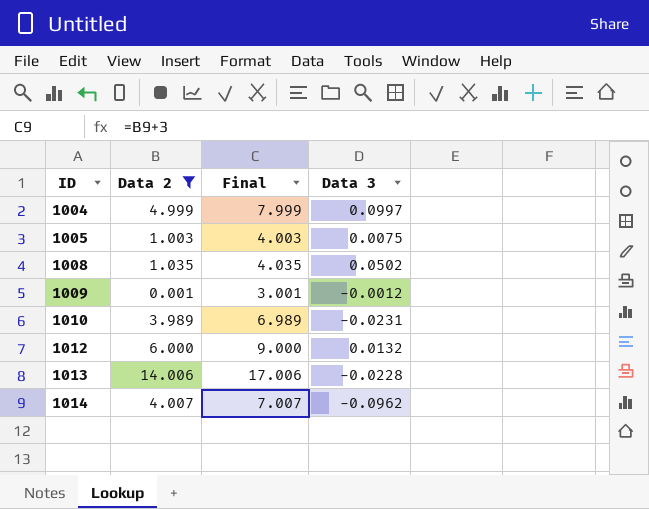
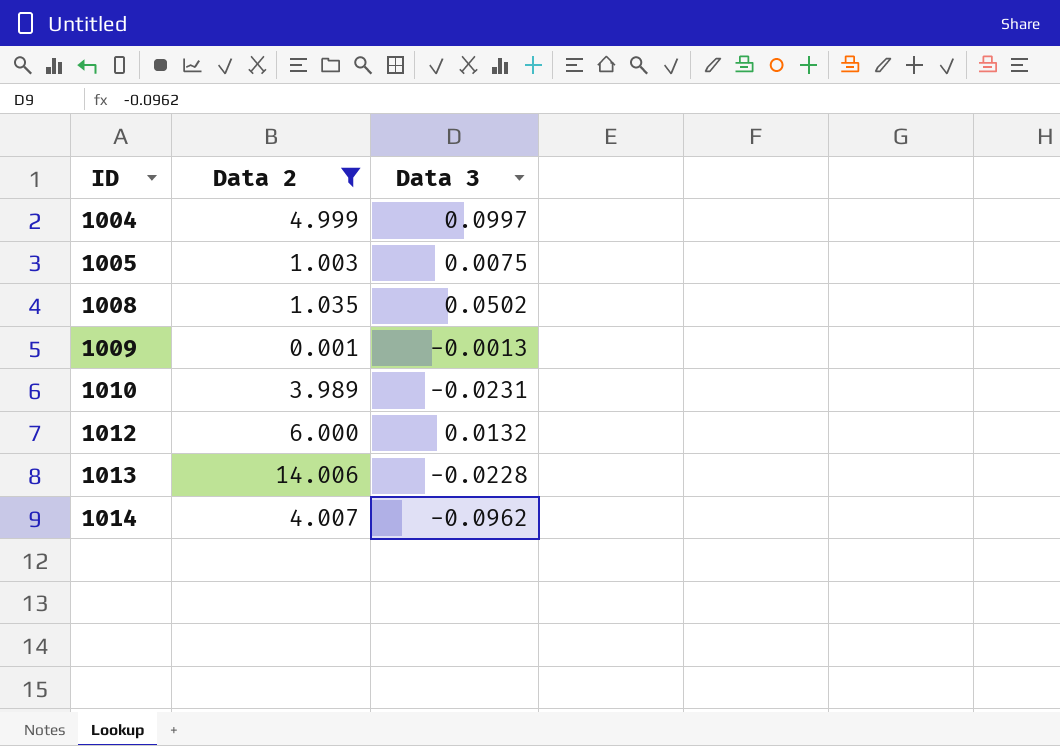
column Final | formula: [Data 2] + 3 -> none
1009 | Data 3: -0.0012 -> -0.0013

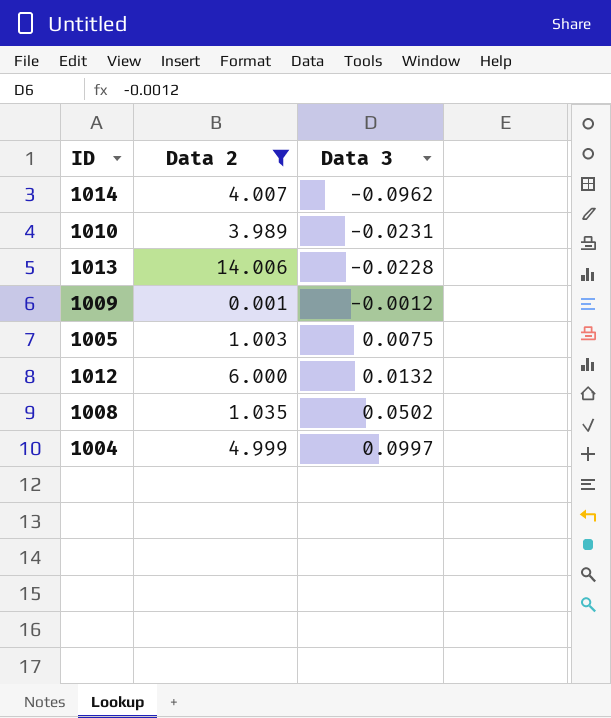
row order: ID ascending -> Data 3 ascending
1009 | Data 3: -0.0013 -> -0.0012

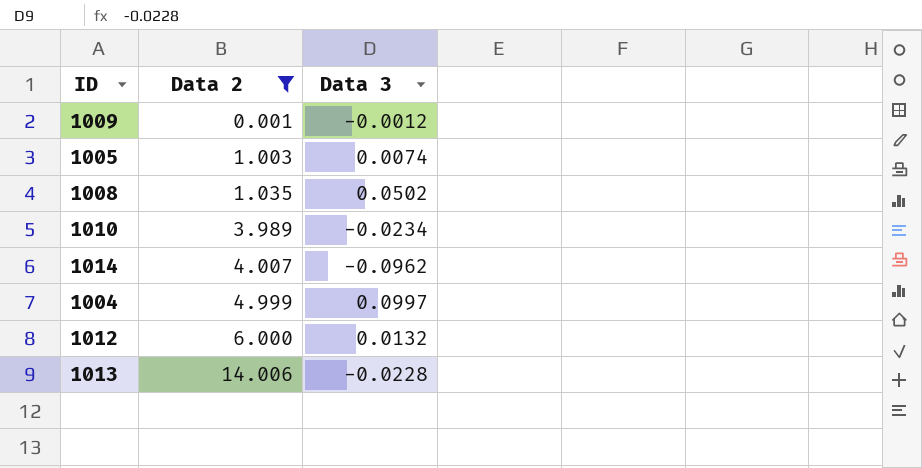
row order: Data 3 ascending -> Data 2 ascending
1005 | Data 3: 0.0075 -> 0.0074
1010 | Data 3: -0.0231 -> -0.0234

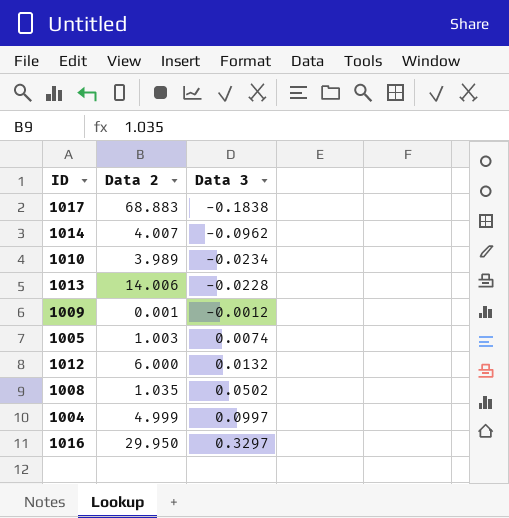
filter: Data 2 <= 14.006 -> none
row order: Data 2 ascending -> Data 3 ascending

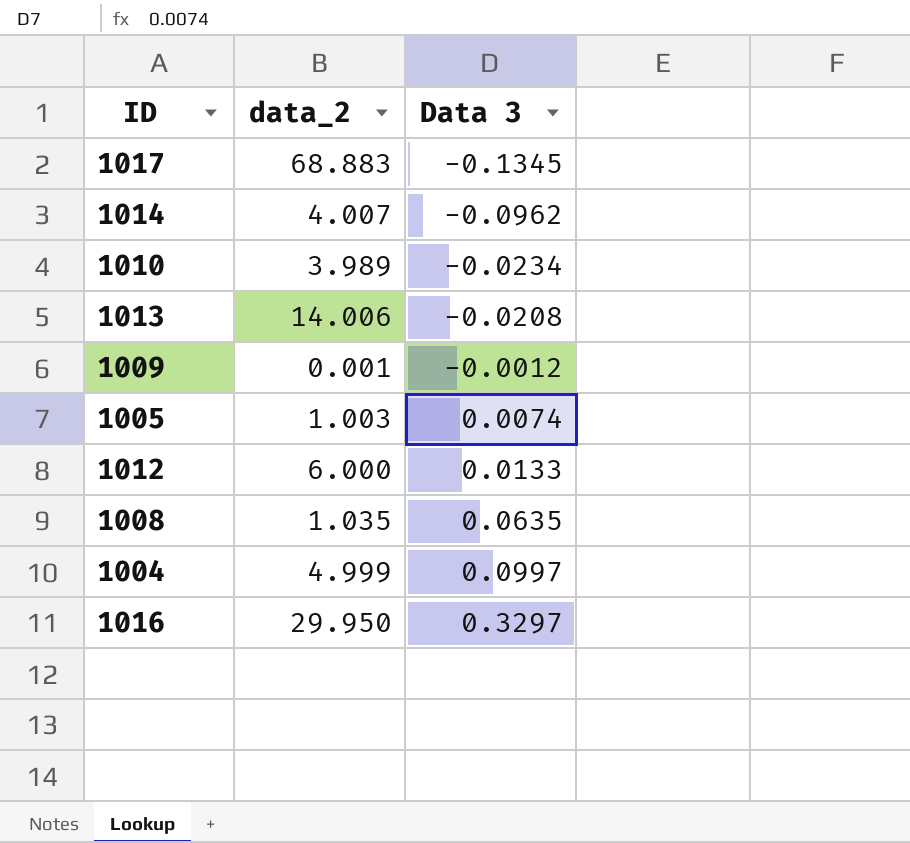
column name: Data 2 -> data_2
1017 | Data 3: -0.1838 -> -0.1345
1013 | Data 3: -0.0228 -> -0.0208
1012 | Data 3: 0.0132 -> 0.0133
1008 | Data 3: 0.0502 -> 0.0635

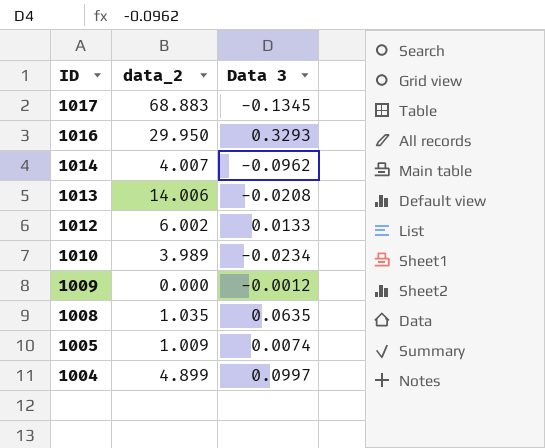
row order: Data 3 ascending -> ID descending
1016 | Data 3: 0.3297 -> 0.3293
1012 | data_2: 6.000 -> 6.002
1009 | data_2: 0.001 -> 0.000
1005 | data_2: 1.003 -> 1.009
1004 | data_2: 4.999 -> 4.899

